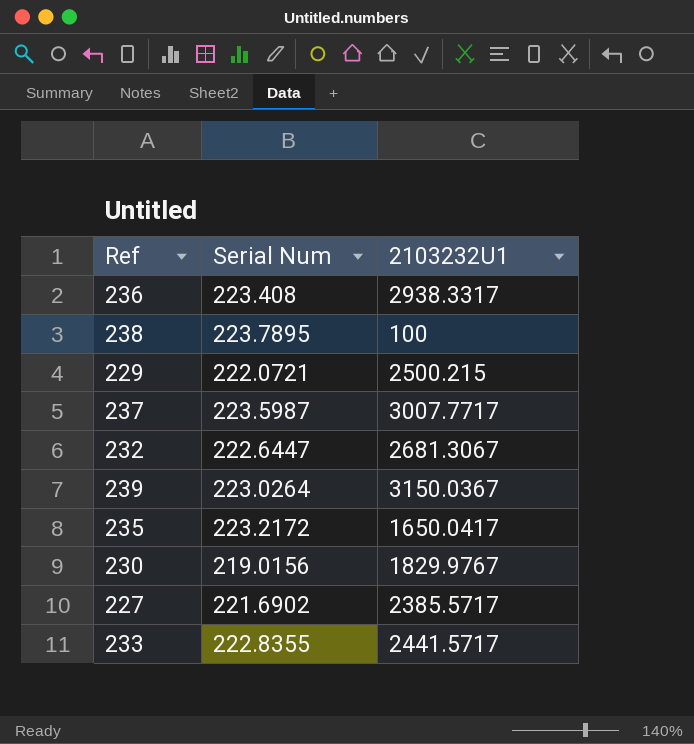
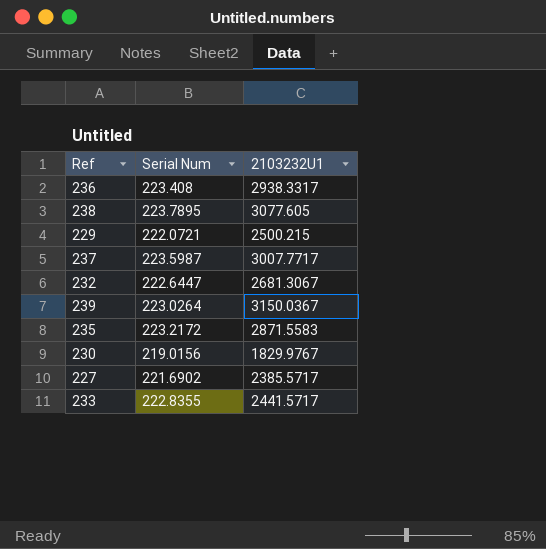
238 | 2103232U1: 100 -> 3077.605
235 | 2103232U1: 1650.0417 -> 2871.5583

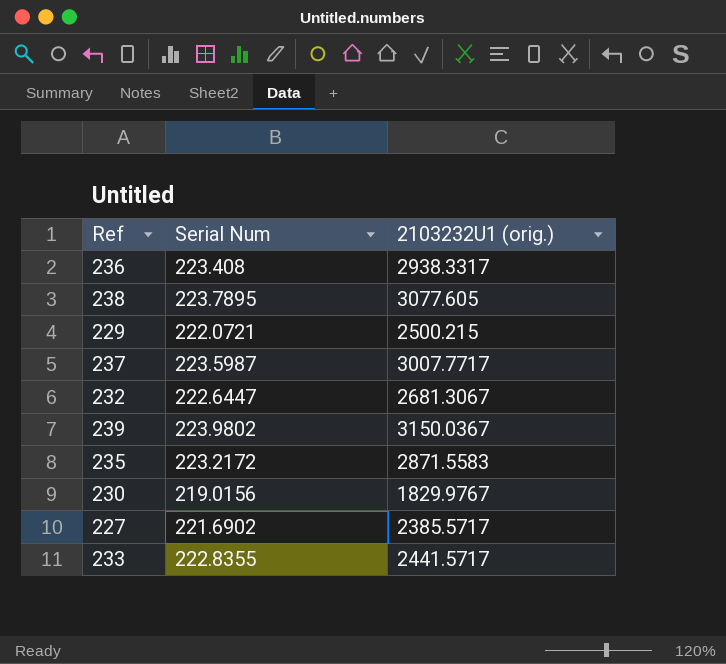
column name: 2103232U1 -> 2103232U1 (orig.)
239 | Serial Num: 223.0264 -> 223.9802

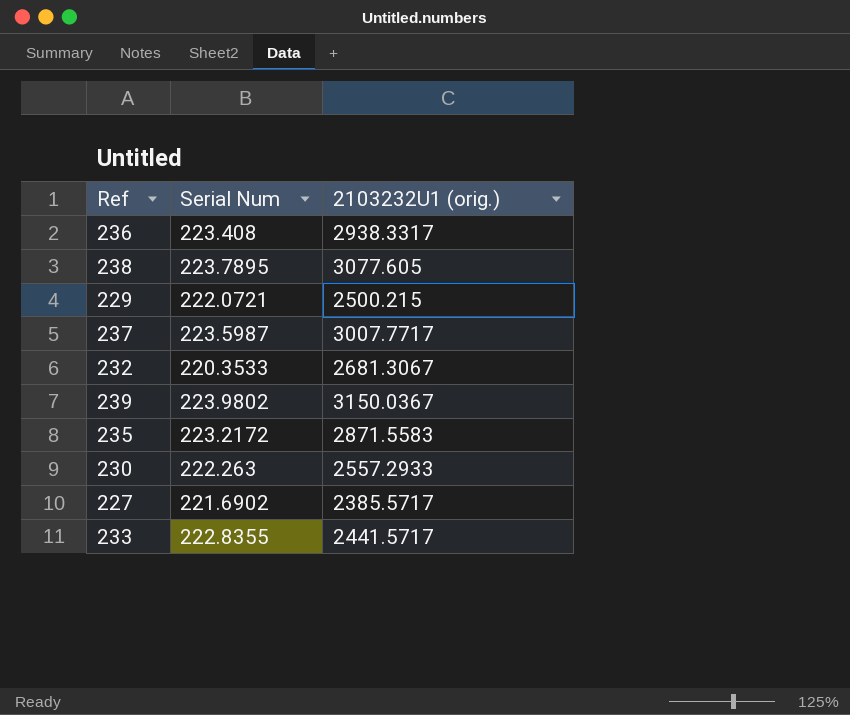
232 | Serial Num: 222.6447 -> 220.3533
230 | Serial Num: 219.0156 -> 222.263
230 | 2103232U1 (orig.): 1829.9767 -> 2557.2933

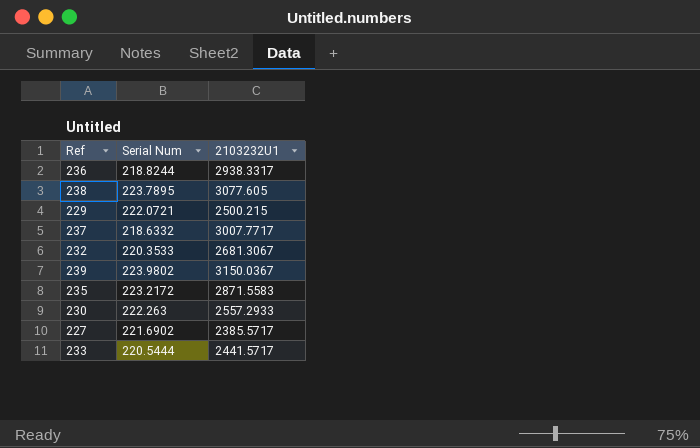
column name: 2103232U1 (orig.) -> 2103232U1
236 | Serial Num: 223.408 -> 218.8244
237 | Serial Num: 223.5987 -> 218.6332
233 | Serial Num: 222.8355 -> 220.5444

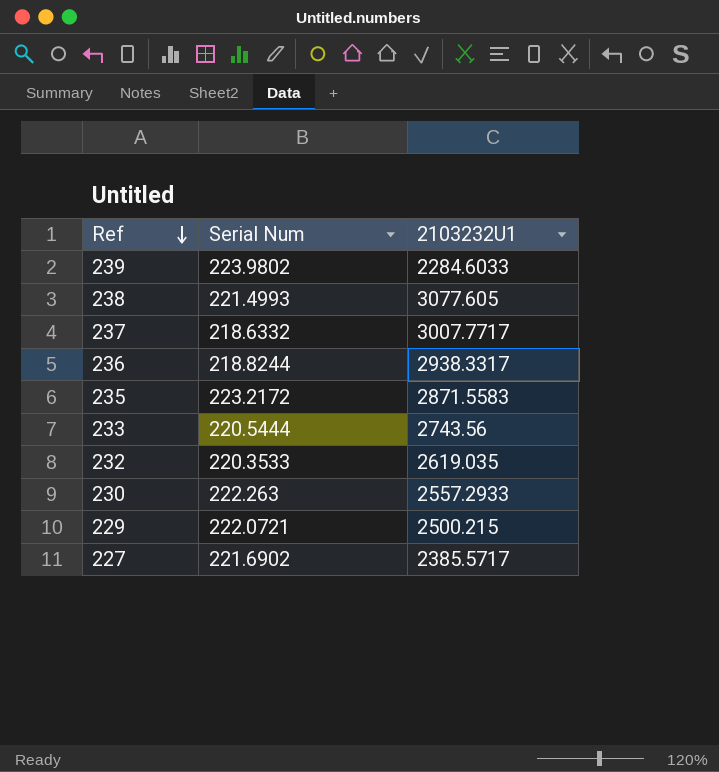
row order: none -> Ref descending
239 | 2103232U1: 3150.0367 -> 2284.6033
238 | Serial Num: 223.7895 -> 221.4993
233 | 2103232U1: 2441.5717 -> 2743.56
232 | 2103232U1: 2681.3067 -> 2619.035

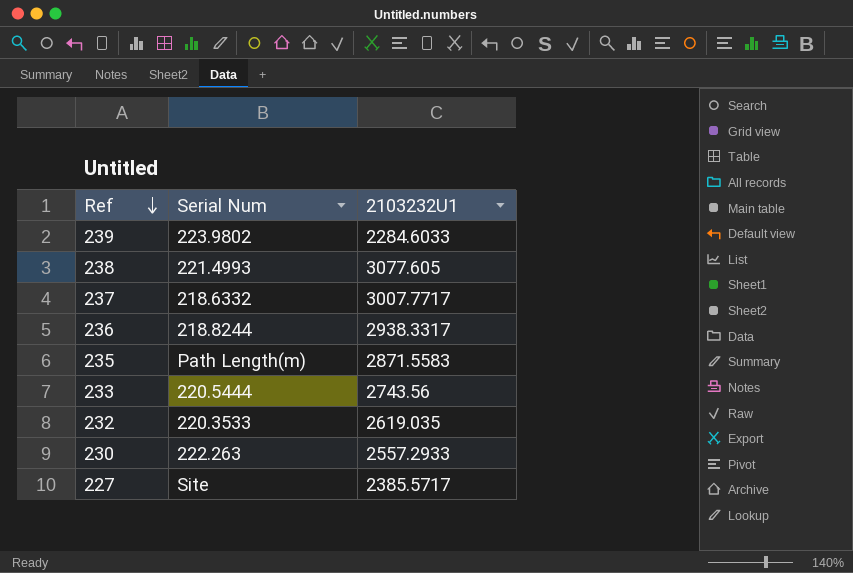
row 229: 222.0721 | 2500.215 -> none
235 | Serial Num: 223.2172 -> Path Length(m)
227 | Serial Num: 221.6902 -> Site

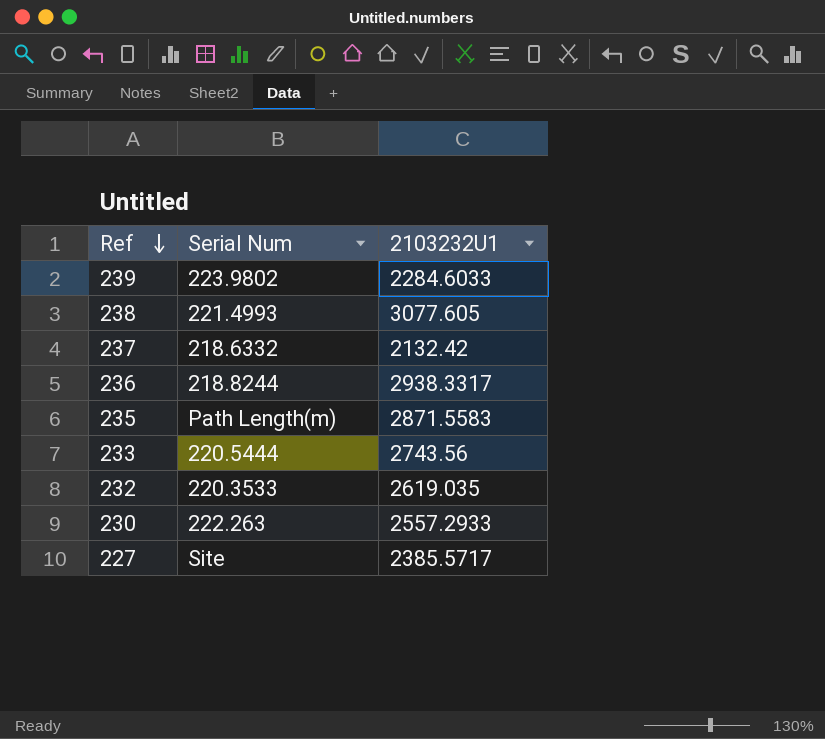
237 | 2103232U1: 3007.7717 -> 2132.42

